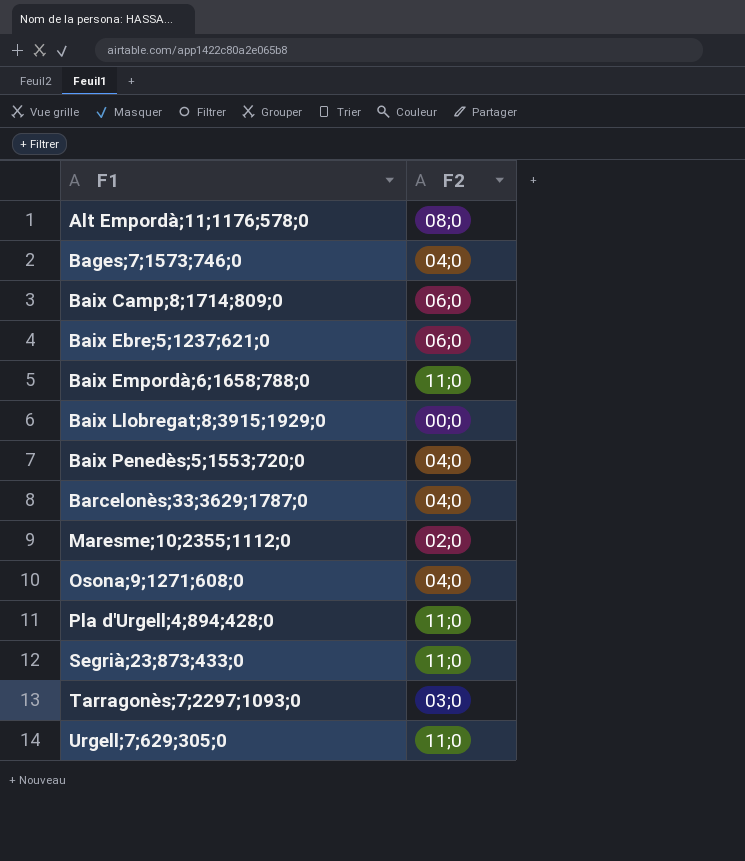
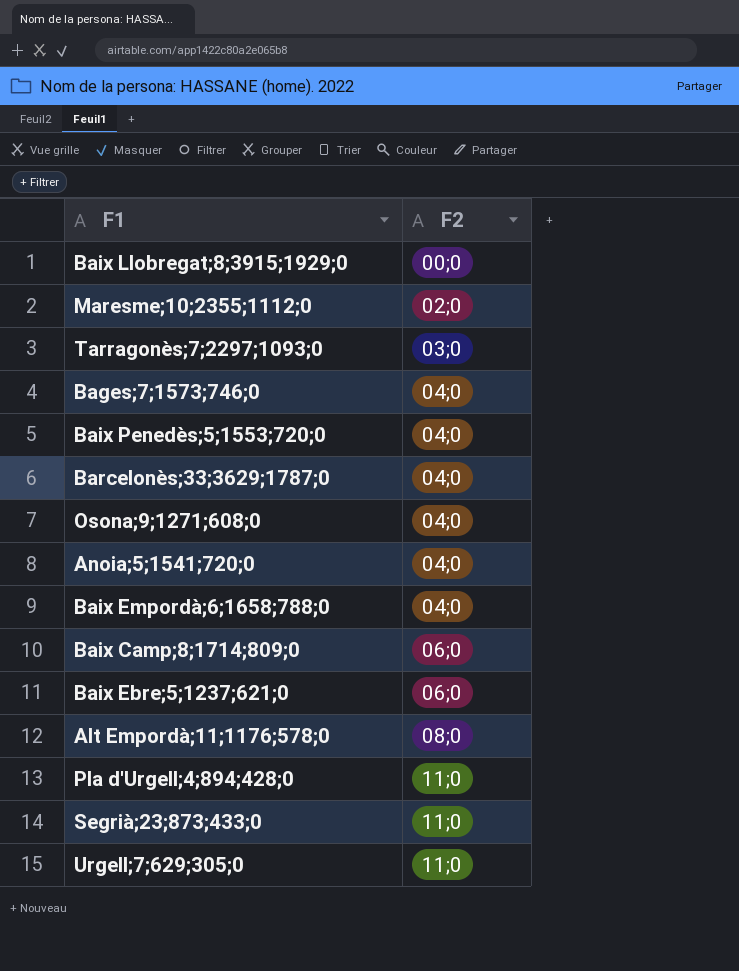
row order: F1 ascending -> F2 ascending
row Anoia;5;1541;720;0: none -> 04;0
Baix Empordà;6;1658;788;0 | F2: 11;0 -> 04;0

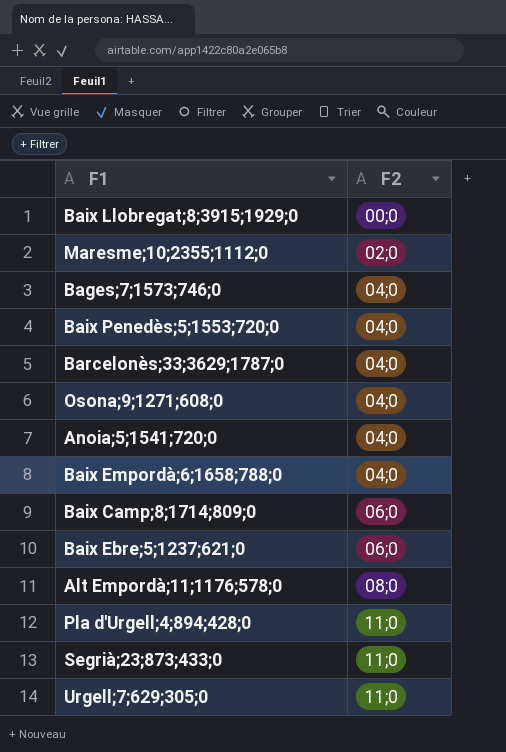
row Tarragonès;7;2297;1093;0: 03;0 -> none

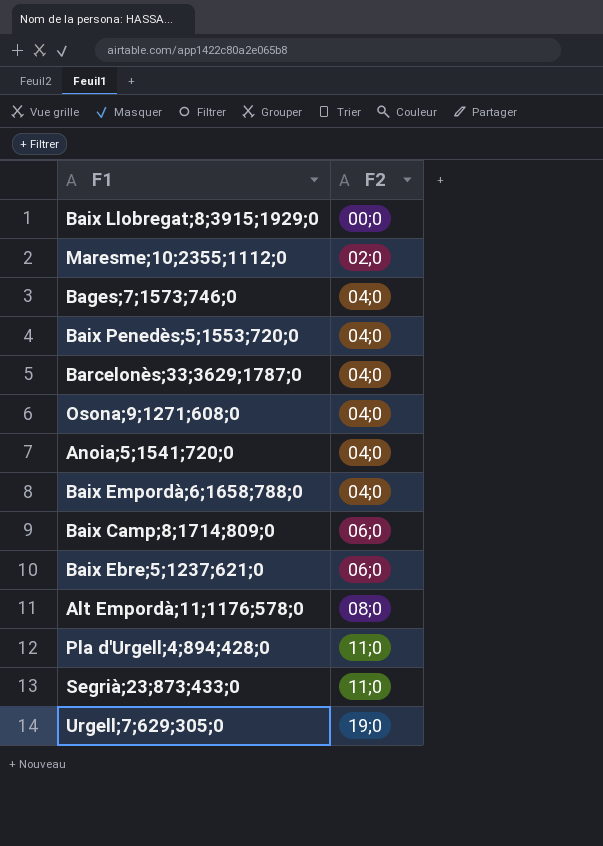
Urgell;7;629;305;0 | F2: 11;0 -> 19;0

